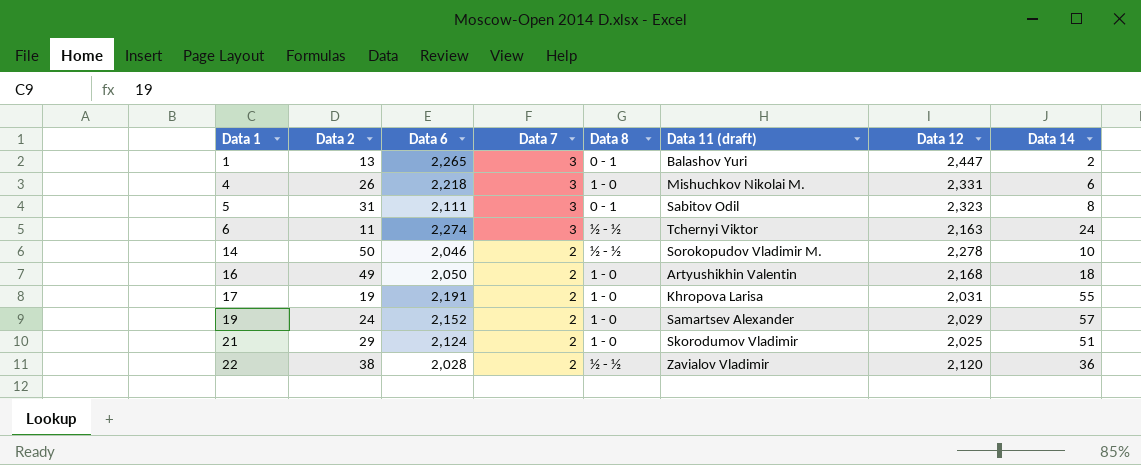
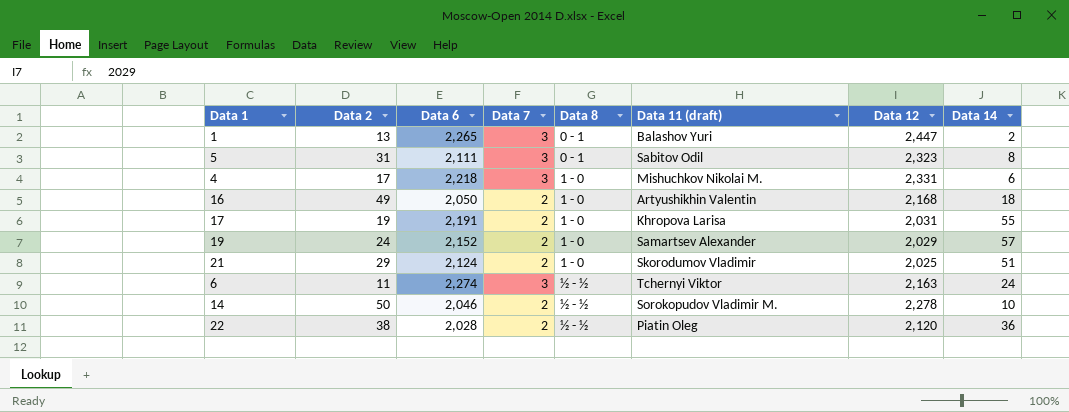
row order: Data 1 ascending -> Data 8 ascending
4 | Data 2: 26 -> 17
22 | Data 11 (draft): Zavialov Vladimir -> Piatin Oleg

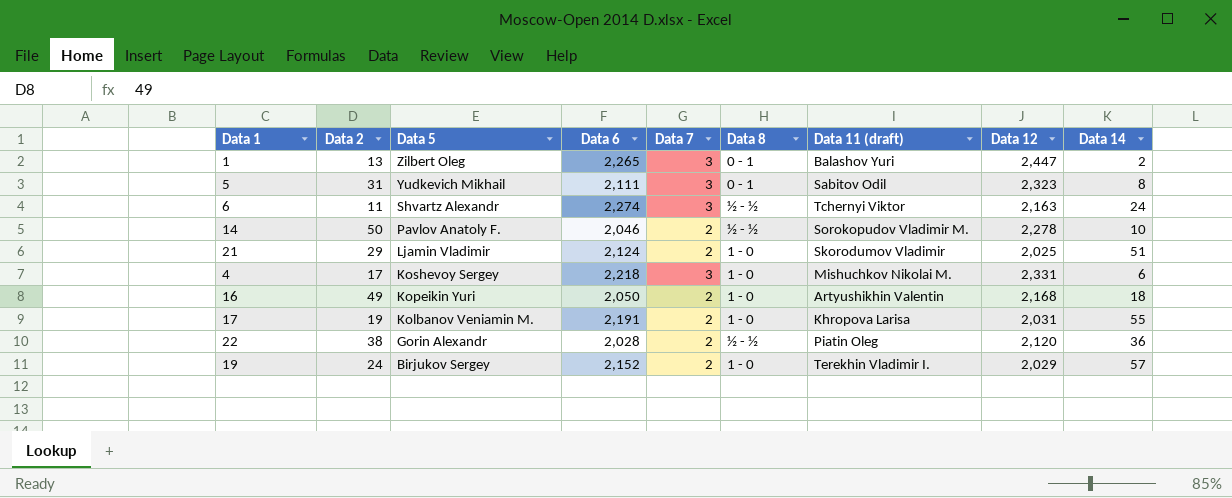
row order: Data 8 ascending -> Data 5 descending
column Data 5 | position: none -> 3
19 | Data 11 (draft): Samartsev Alexander -> Terekhin Vladimir I.

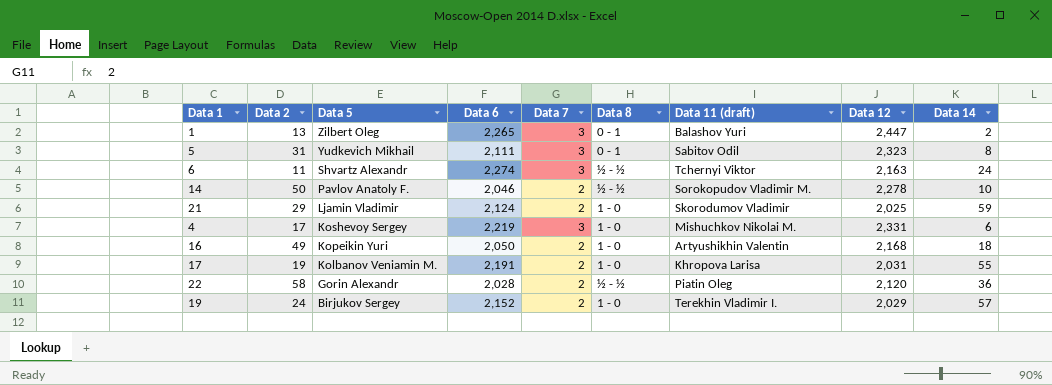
21 | Data 14: 51 -> 59
4 | Data 6: 2,218 -> 2,219
22 | Data 2: 38 -> 58

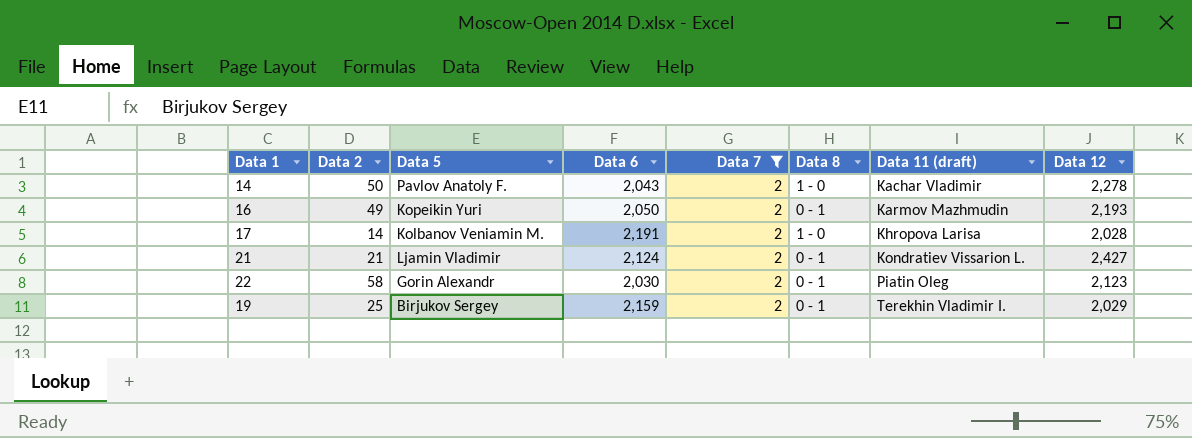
filter: none -> Data 7 = 2
row order: Data 5 descending -> Data 11 (draft) ascending
column Data 14 | position: 9 -> none
14 | Data 6: 2,046 -> 2,043
14 | Data 8: ½ - ½ -> 1 - 0
14 | Data 11 (draft): Sorokopudov Vladimir M. -> Kachar Vladimir
16 | Data 8: 1 - 0 -> 0 - 1
16 | Data 11 (draft): Artyushikhin Valentin -> Karmov Mazhmudin
16 | Data 12: 2,168 -> 2,193
17 | Data 2: 19 -> 14
17 | Data 12: 2,031 -> 2,028
21 | Data 2: 29 -> 21
21 | Data 8: 1 - 0 -> 0 - 1
21 | Data 11 (draft): Skorodumov Vladimir -> Kondratiev Vissarion L.
21 | Data 12: 2,025 -> 2,427
22 | Data 6: 2,028 -> 2,030
22 | Data 8: ½ - ½ -> 0 - 1
22 | Data 12: 2,120 -> 2,123
19 | Data 2: 24 -> 25
19 | Data 6: 2,152 -> 2,159
19 | Data 8: 1 - 0 -> 0 - 1

